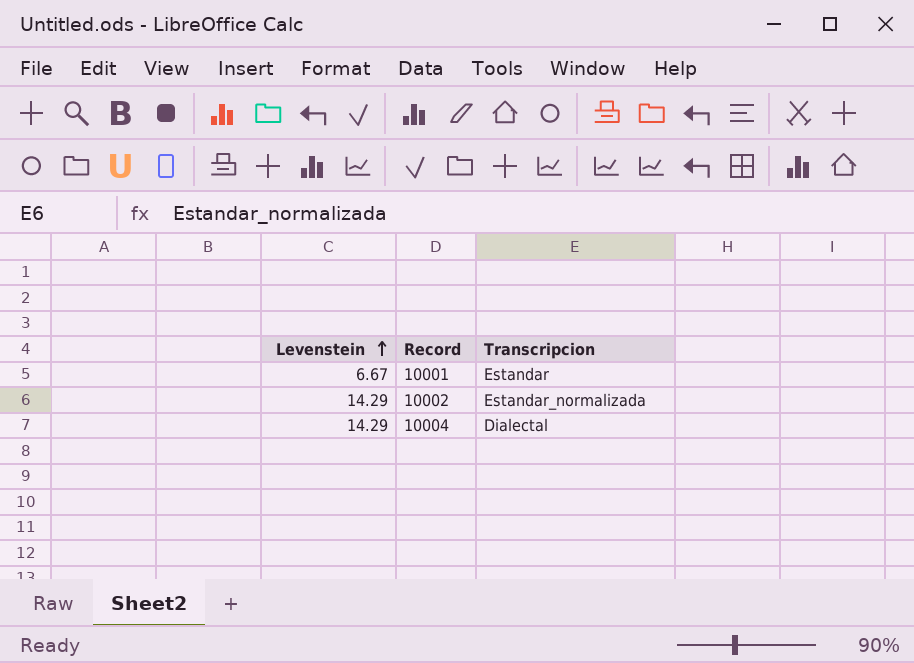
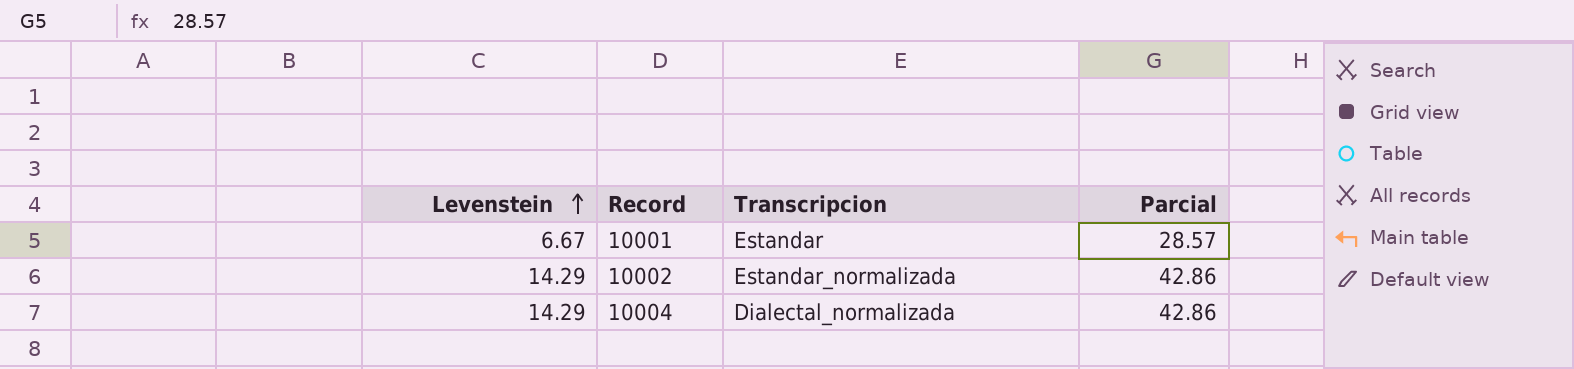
column Parcial | position: none -> 4
10004 | Transcripcion: Dialectal -> Dialectal_normalizada

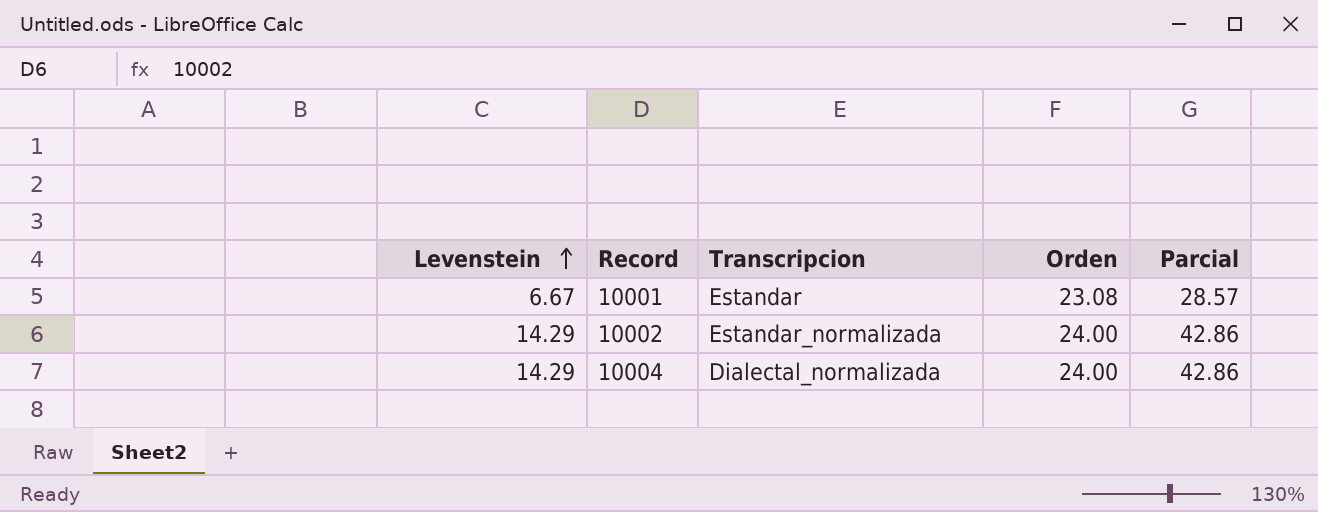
column Orden | position: none -> 4

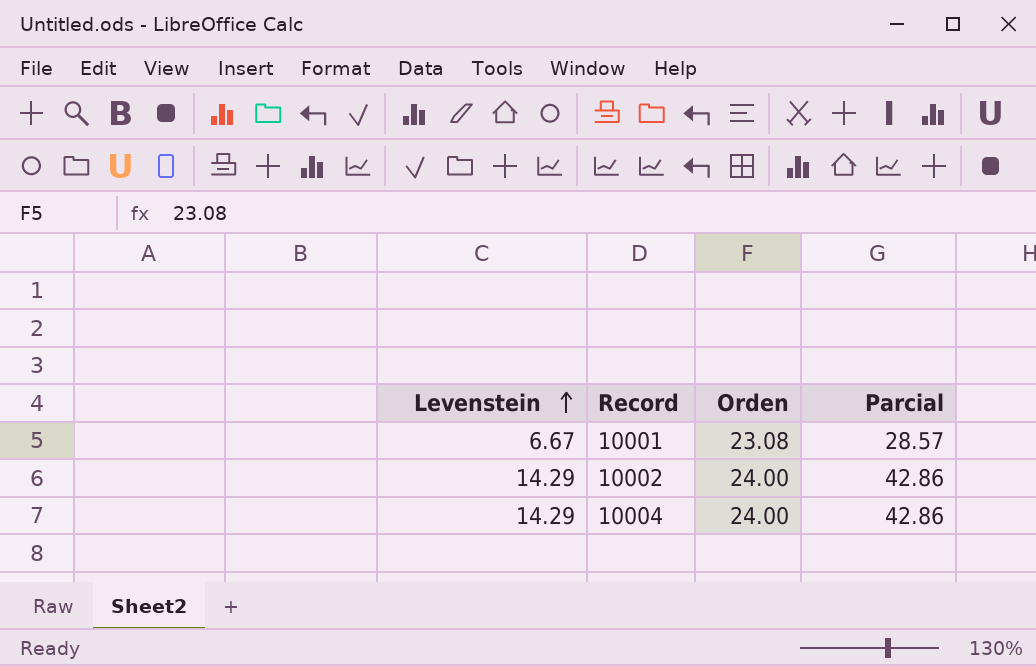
column Transcripcion | position: 3 -> none

